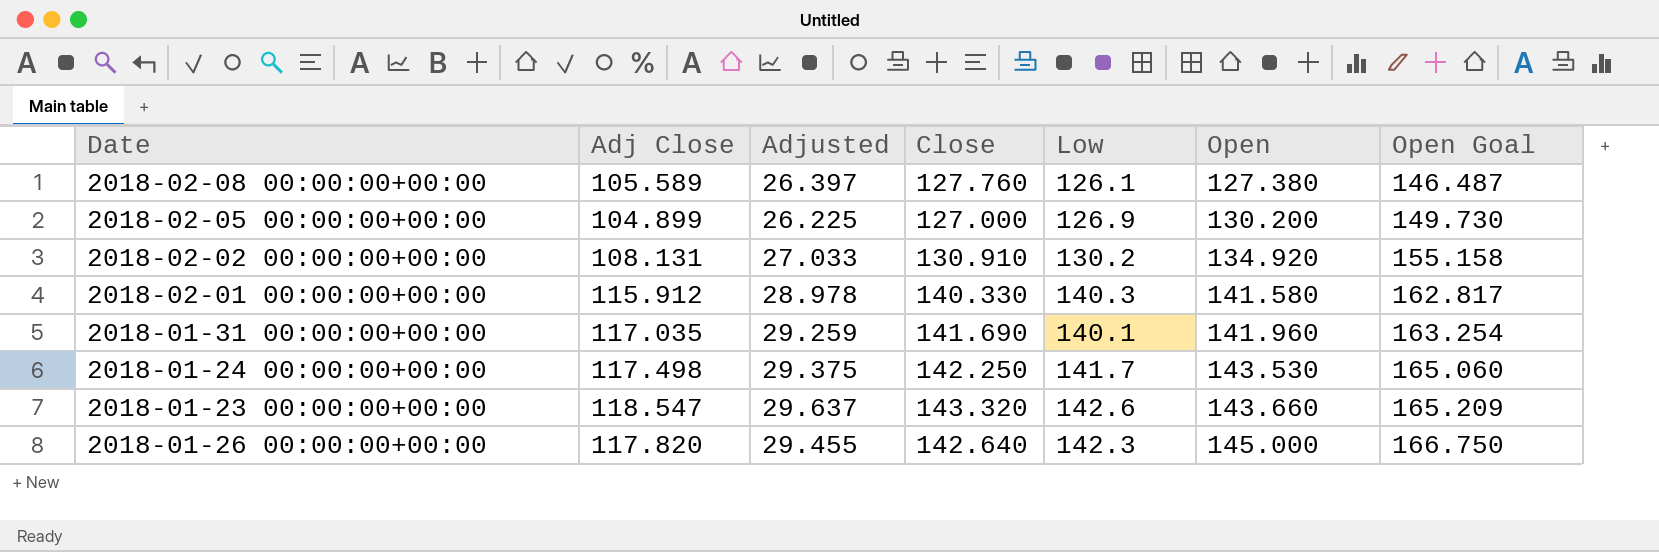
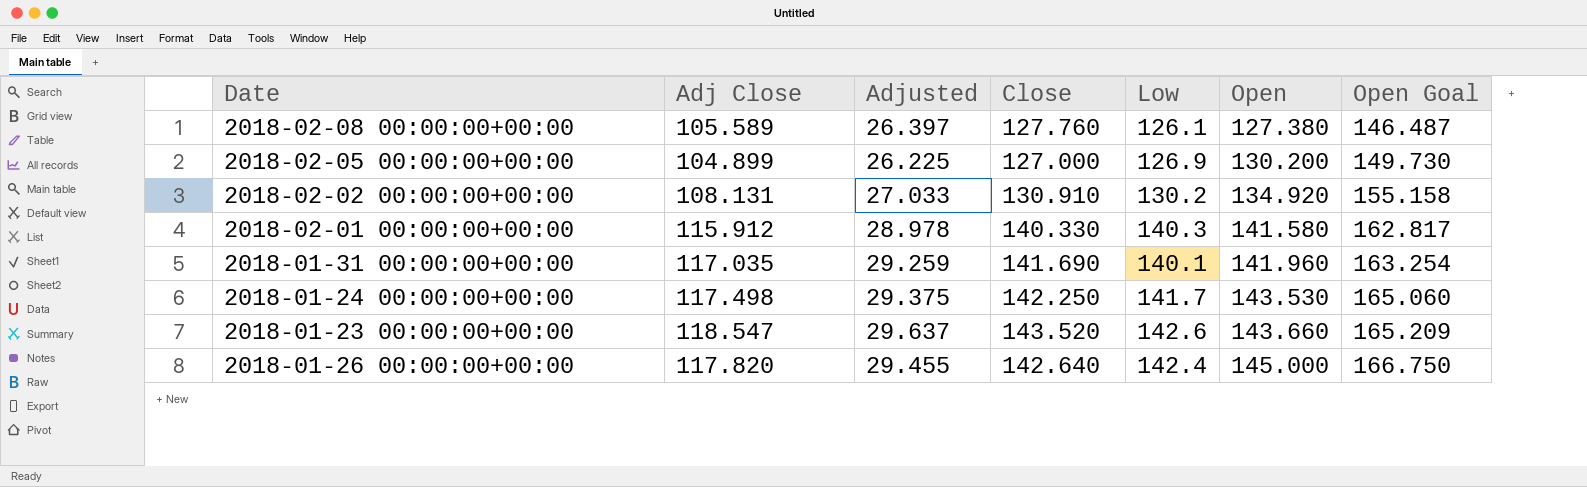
2018-01-23 00:00:00+00:00 | Close: 143.320 -> 143.520
2018-01-26 00:00:00+00:00 | Low: 142.3 -> 142.4

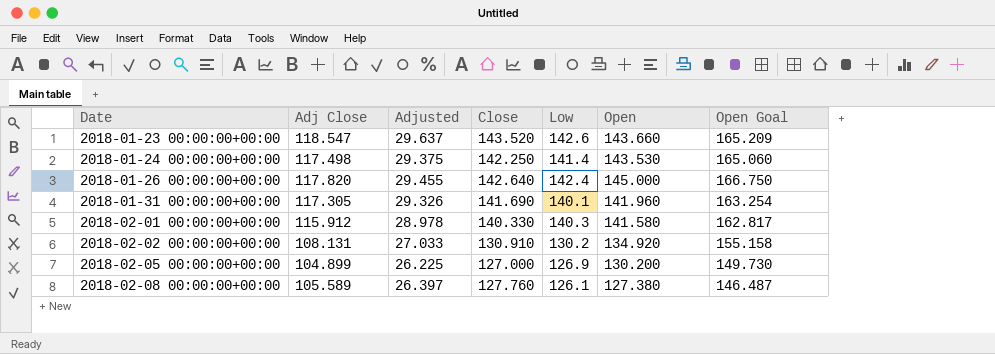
row order: Open ascending -> Date ascending
2018-01-24 00:00:00+00:00 | Low: 141.7 -> 141.4
2018-01-31 00:00:00+00:00 | Adj Close: 117.035 -> 117.305
2018-01-31 00:00:00+00:00 | Adjusted: 29.259 -> 29.326

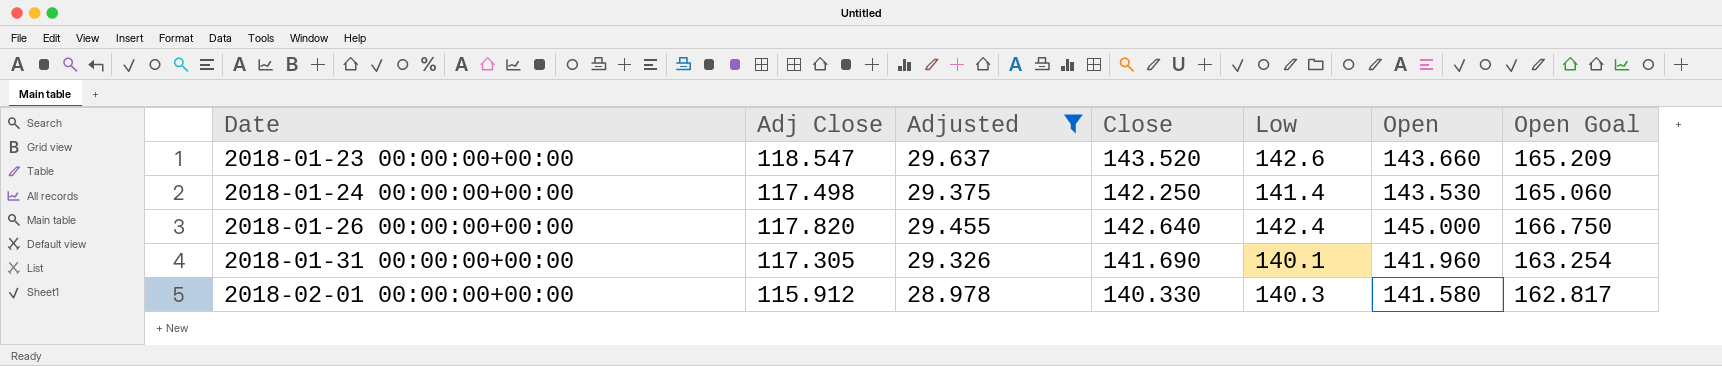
filter: none -> Adjusted >= 28.978

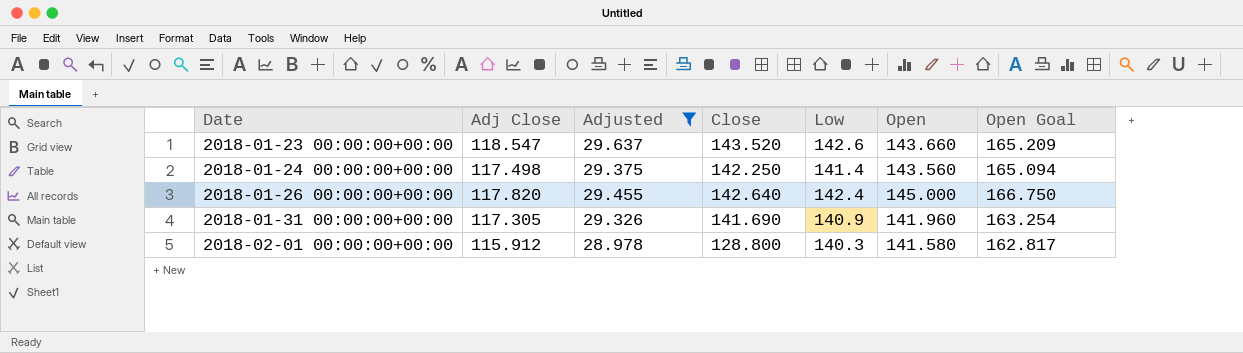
2018-01-24 00:00:00+00:00 | Open: 143.530 -> 143.560
2018-01-24 00:00:00+00:00 | Open Goal: 165.060 -> 165.094
2018-01-31 00:00:00+00:00 | Low: 140.1 -> 140.9
2018-02-01 00:00:00+00:00 | Close: 140.330 -> 128.800

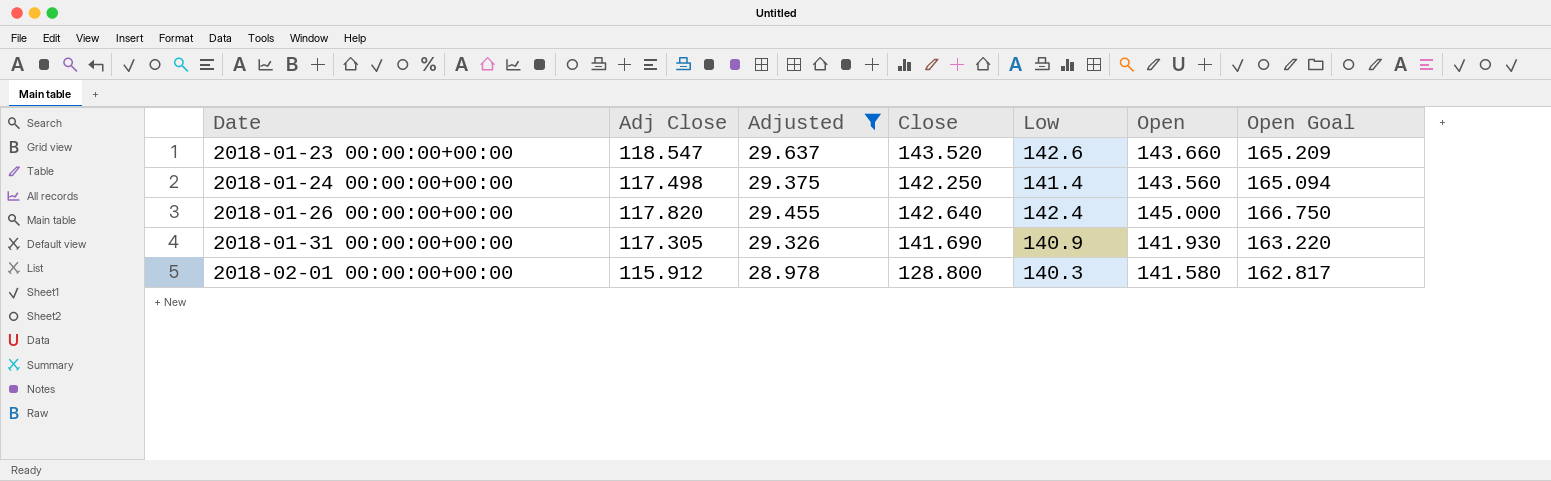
2018-01-31 00:00:00+00:00 | Open: 141.960 -> 141.930
2018-01-31 00:00:00+00:00 | Open Goal: 163.254 -> 163.220

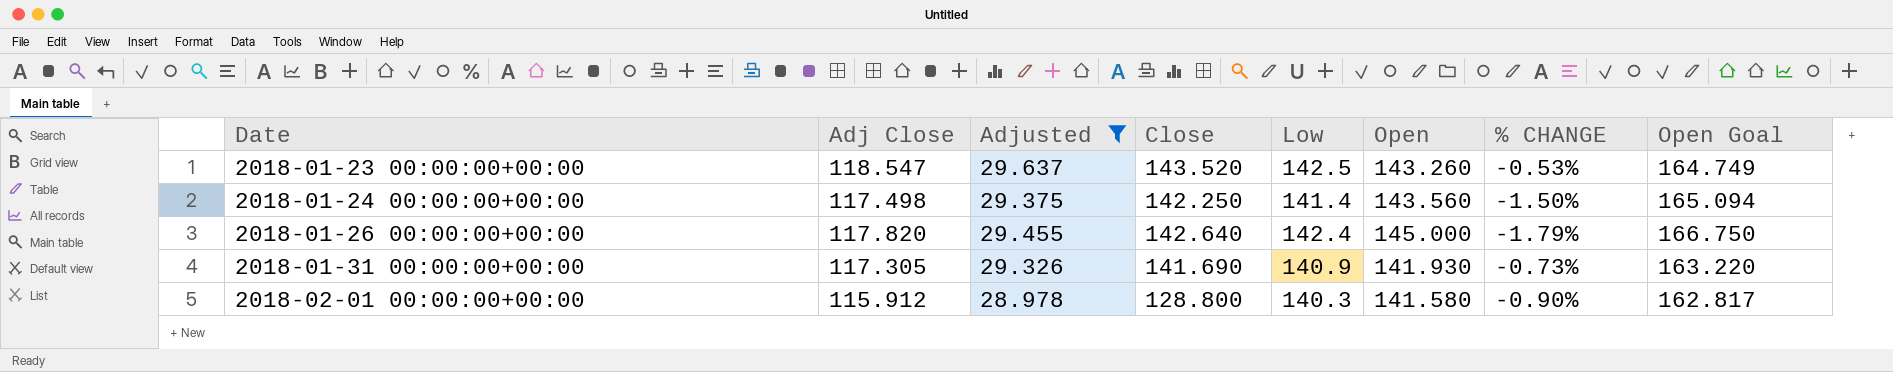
column % CHANGE | formula: none -> ([Low] - [Open]) / [Open]
2018-01-23 00:00:00+00:00 | Low: 142.6 -> 142.5
2018-01-23 00:00:00+00:00 | Open: 143.660 -> 143.260
2018-01-23 00:00:00+00:00 | Open Goal: 165.209 -> 164.749

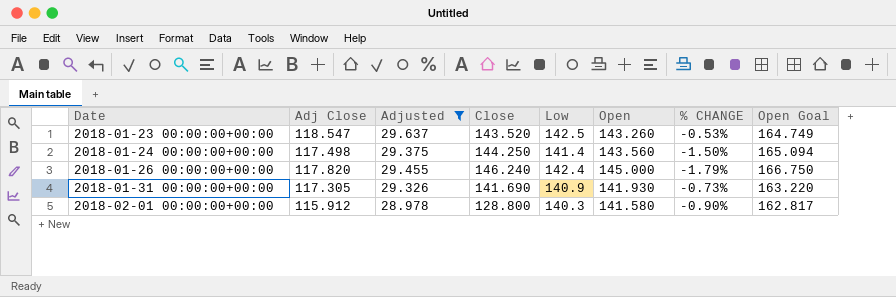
2018-01-24 00:00:00+00:00 | Close: 142.250 -> 144.250
2018-01-26 00:00:00+00:00 | Close: 142.640 -> 146.240

